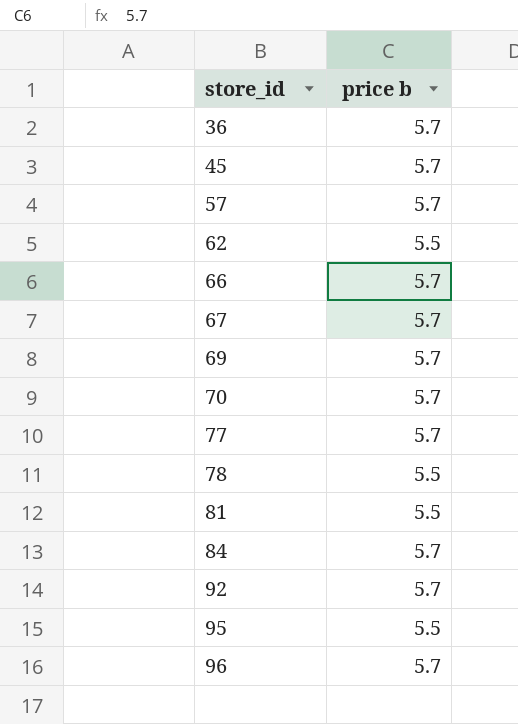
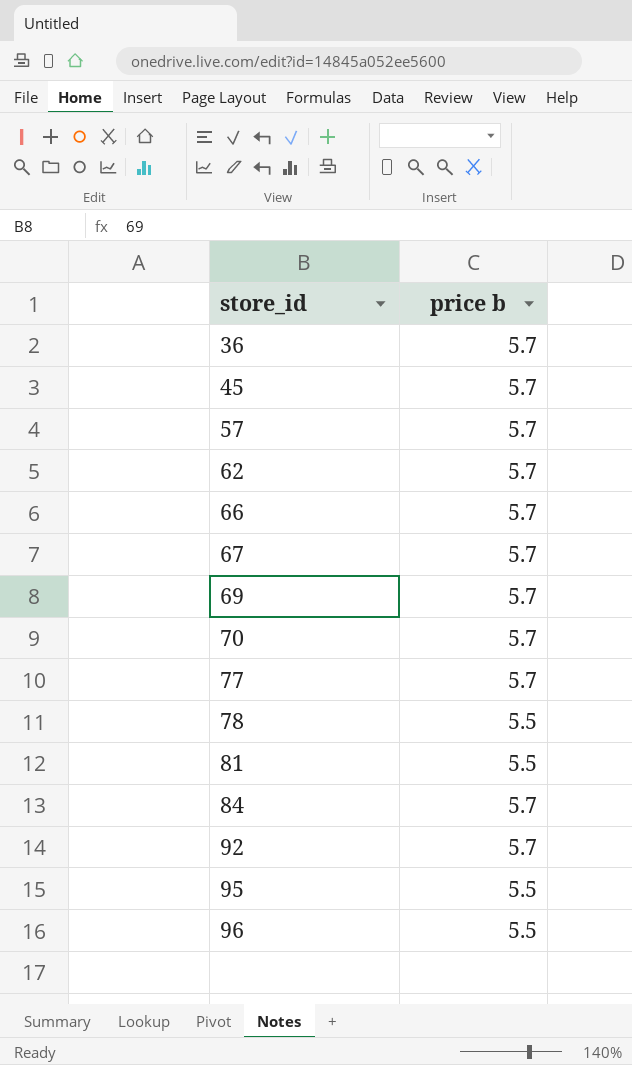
62 | price b: 5.5 -> 5.7
96 | price b: 5.7 -> 5.5

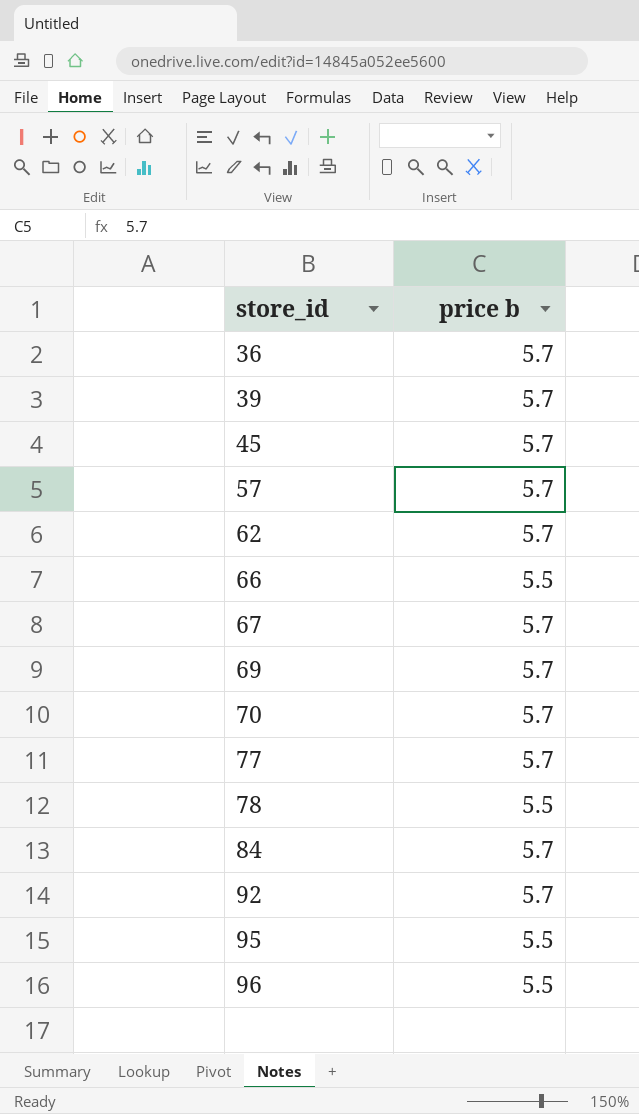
row 81: 5.5 -> none
row 39: none -> 5.7
66 | price b: 5.7 -> 5.5

